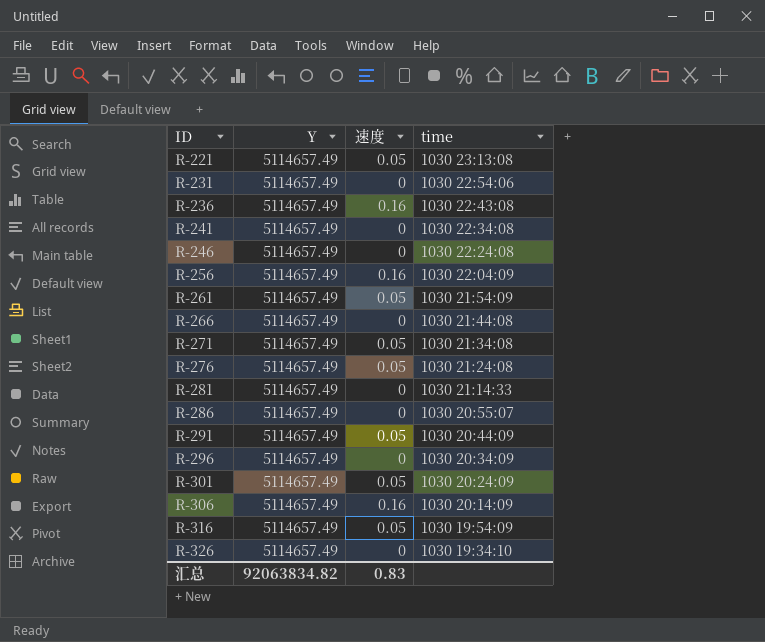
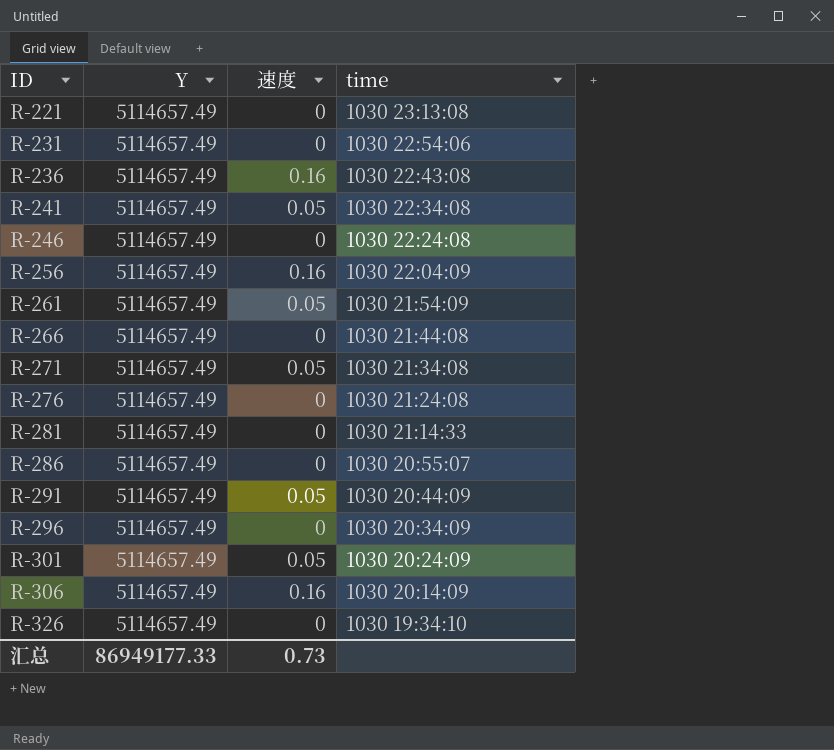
row R-316: 5114657.49 | 0.05 | 1030 19:54:09 -> none
R-221 | 速度: 0.05 -> 0
R-241 | 速度: 0 -> 0.05
R-276 | 速度: 0.05 -> 0
汇总 | Y: 92063834.82 -> 86949177.33
汇总 | 速度: 0.83 -> 0.73

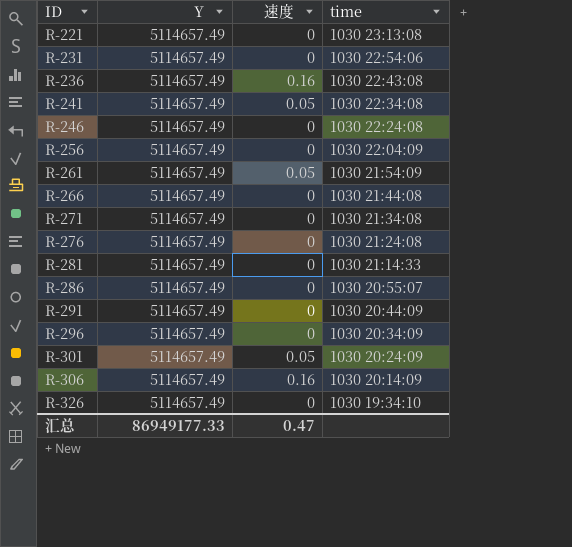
R-256 | 速度: 0.16 -> 0
R-271 | 速度: 0.05 -> 0
R-291 | 速度: 0.05 -> 0
汇总 | 速度: 0.73 -> 0.47

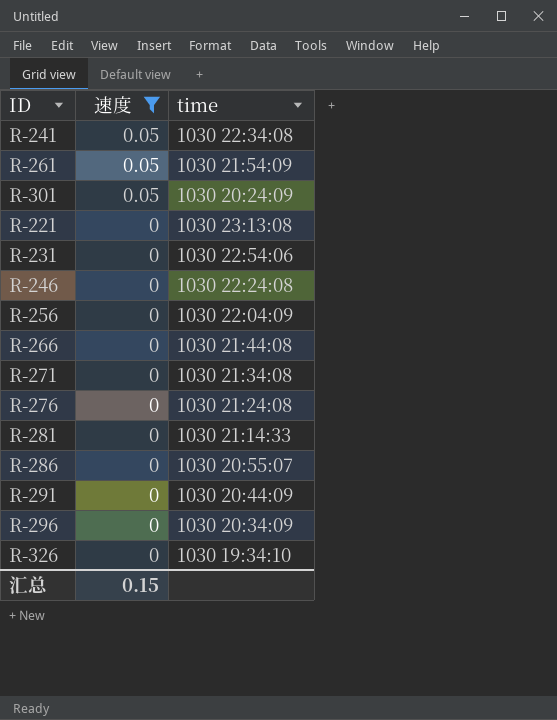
filter: none -> 速度 != 0.16
row order: ID ascending -> 速度 descending
column Y | position: 2 -> none
汇总 | 速度: 0.47 -> 0.15

